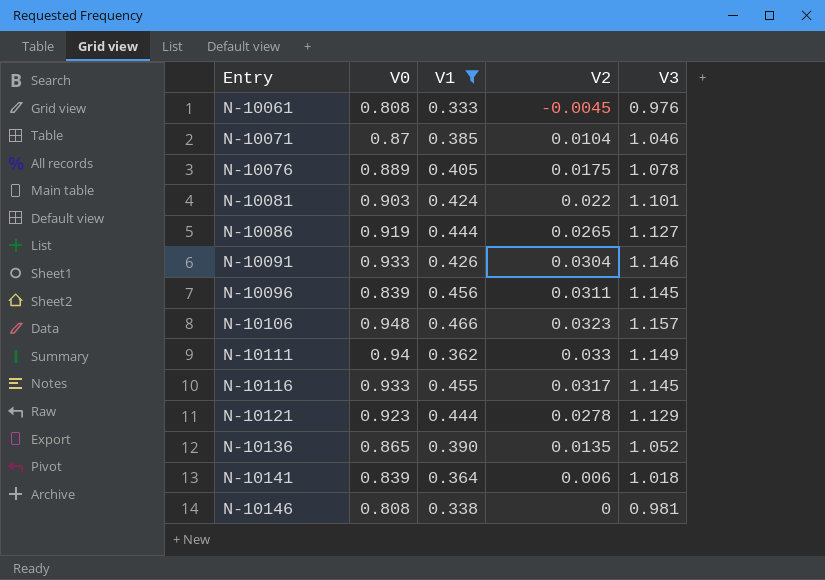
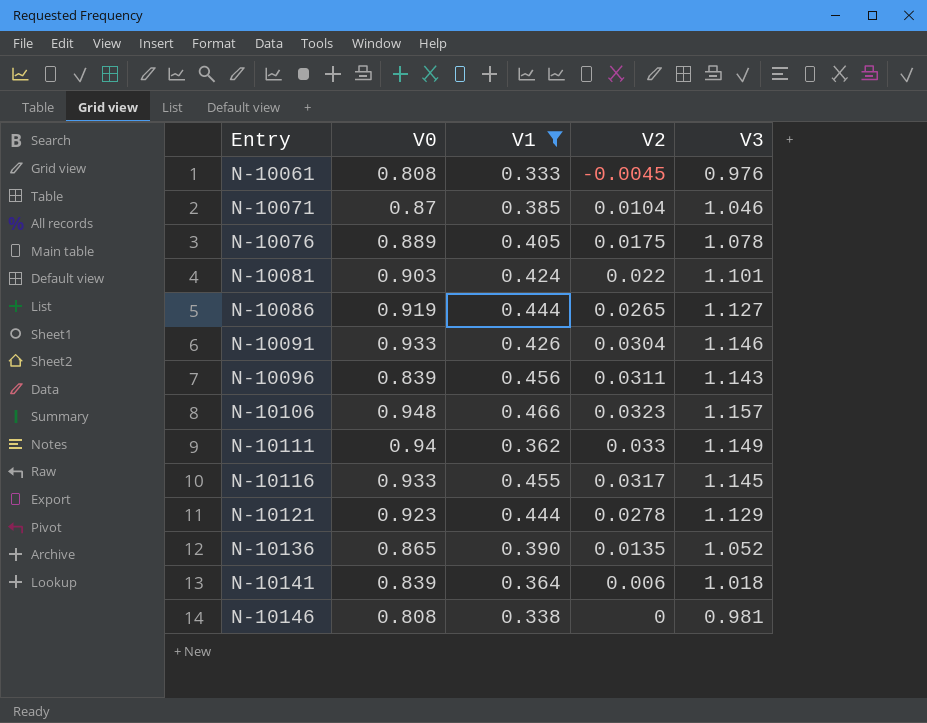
N-10096 | V3: 1.145 -> 1.143

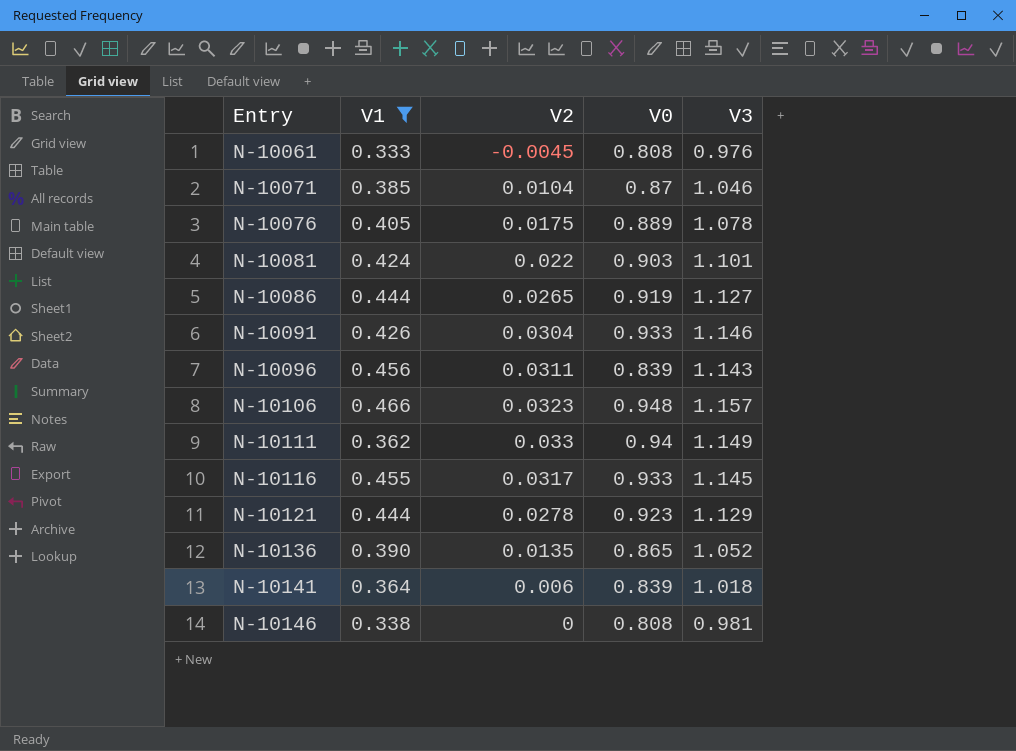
column V0 | position: 2 -> 4

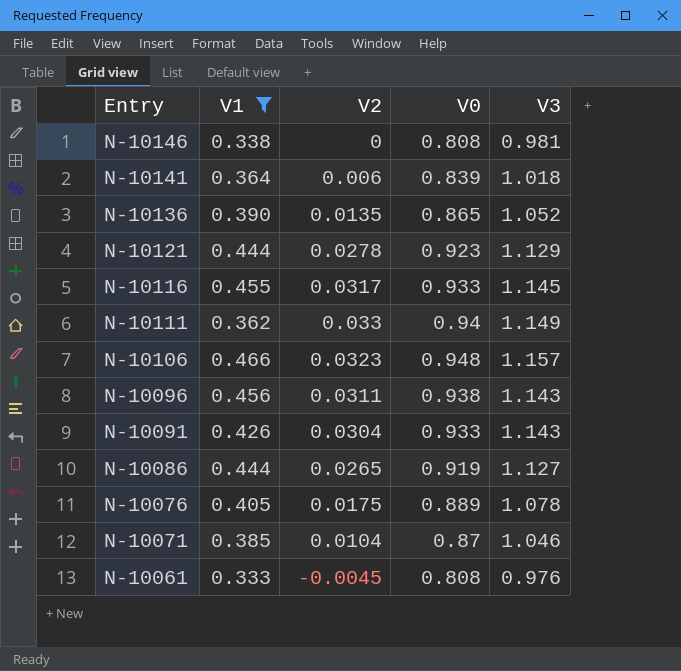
row order: Entry ascending -> Entry descending
row N-10081: 0.424 | 0.022 | 0.903 | 1.101 -> none
N-10096 | V0: 0.839 -> 0.938
N-10091 | V3: 1.146 -> 1.143

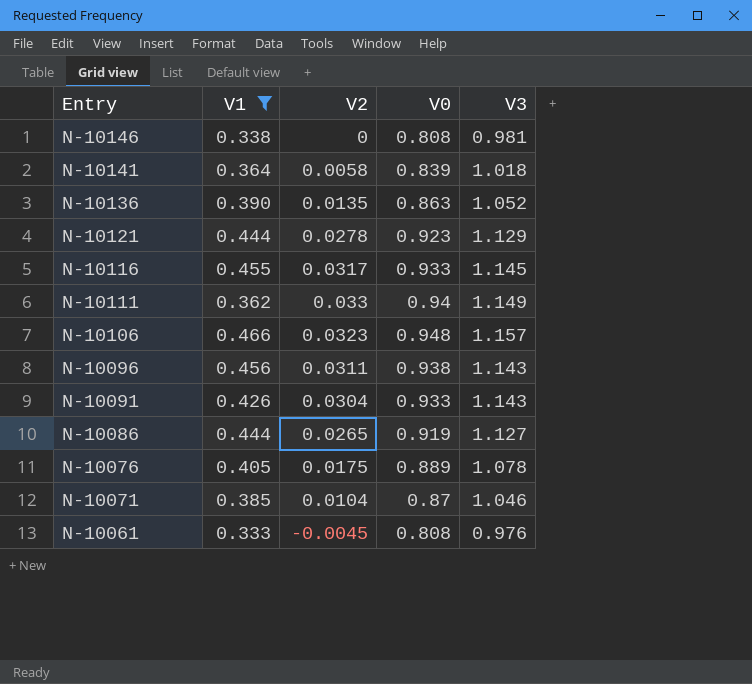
N-10141 | V2: 0.006 -> 0.0058
N-10136 | V0: 0.865 -> 0.863

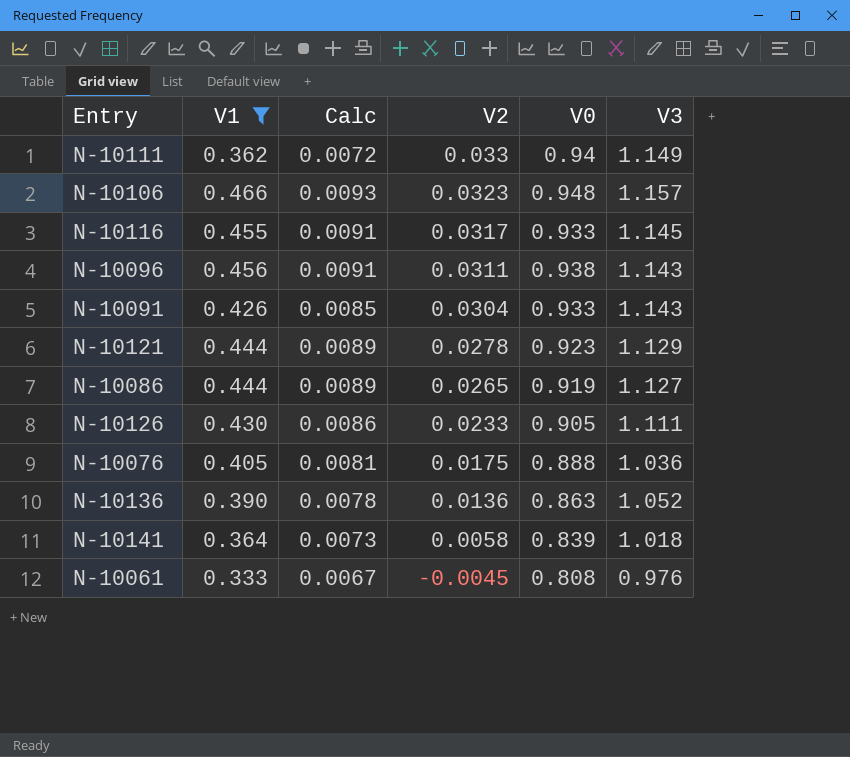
row order: Entry descending -> V2 descending
column Calc | formula: none -> [V1] * 0.02
row N-10146: 0.338 | 0 | 0.808 | 0.981 -> none
row N-10071: 0.385 | 0.0104 | 0.87 | 1.046 -> none
row N-10126: none -> 0.430 | 0.0086 | 0.0233 | 0.905 | 1.111
N-10076 | V0: 0.889 -> 0.888
N-10076 | V3: 1.078 -> 1.036
N-10136 | V2: 0.0135 -> 0.0136

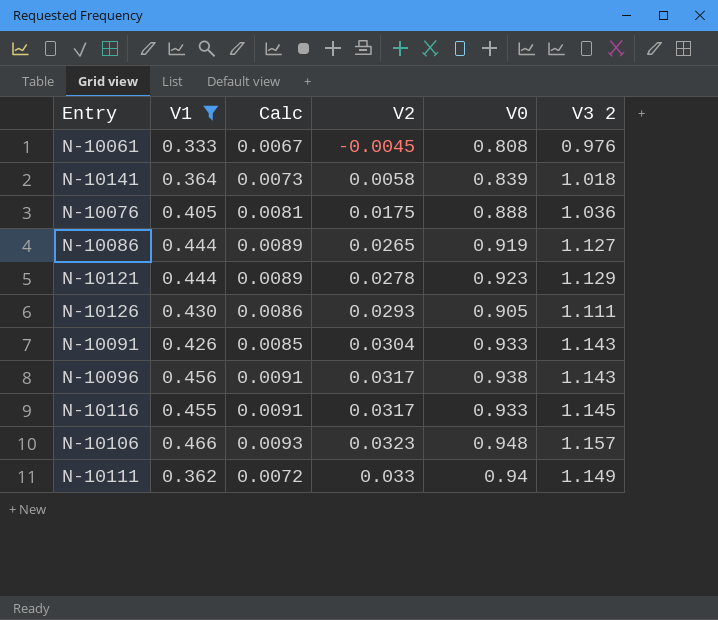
row order: V2 descending -> V2 ascending
column name: V3 -> V3 2
row N-10136: 0.390 | 0.0078 | 0.0136 | 0.863 | 1.052 -> none
N-10126 | V2: 0.0233 -> 0.0293
N-10096 | V2: 0.0311 -> 0.0317

